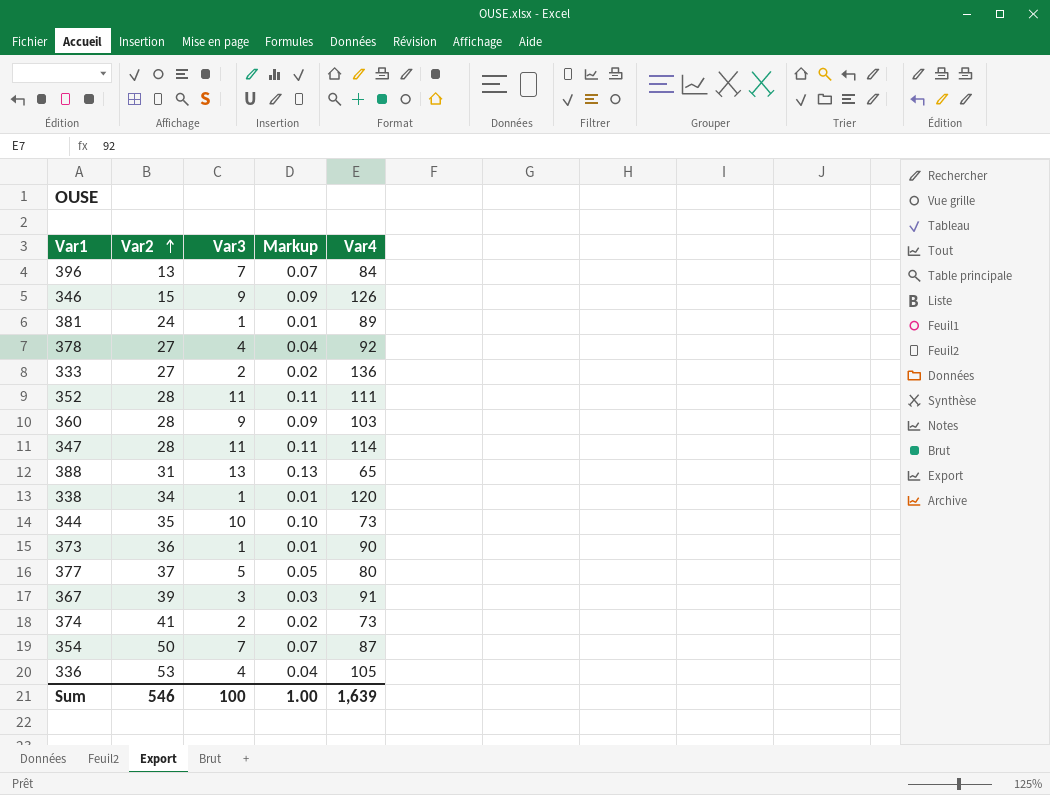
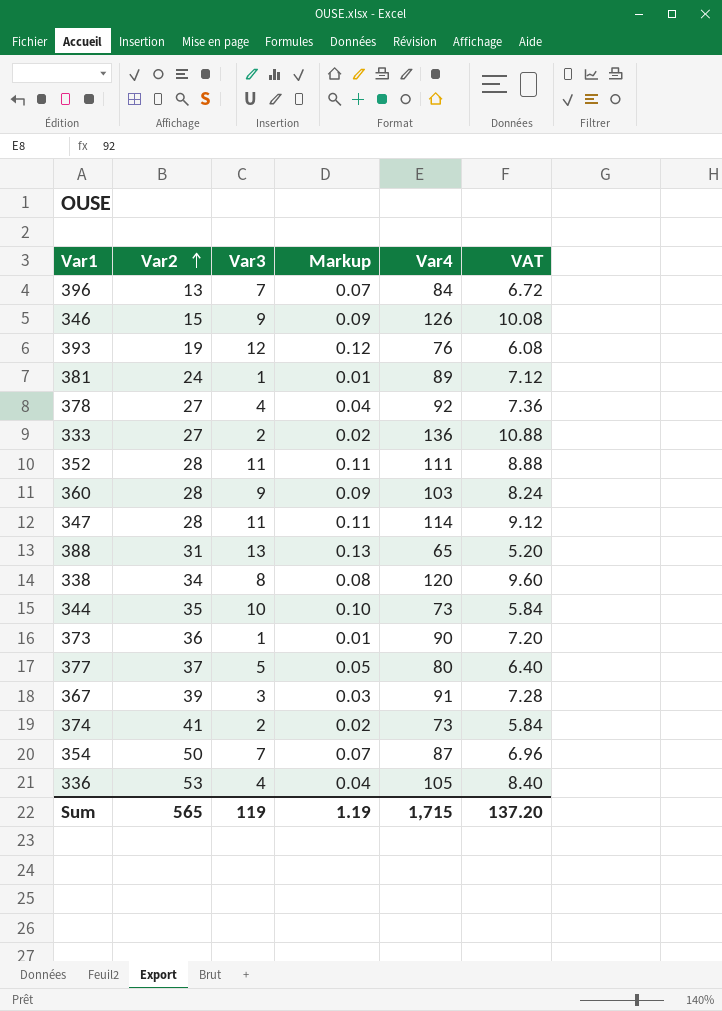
column VAT | formula: none -> [Var4] * 0.08
row 393: none -> 19 | 12 | 0.12 | 76 | 6.08
338 | Var3: 1 -> 8
338 | Markup: 0.01 -> 0.08
Sum | Var2: 546 -> 565
Sum | Var3: 100 -> 119
Sum | Markup: 1.00 -> 1.19
Sum | Var4: 1,639 -> 1,715

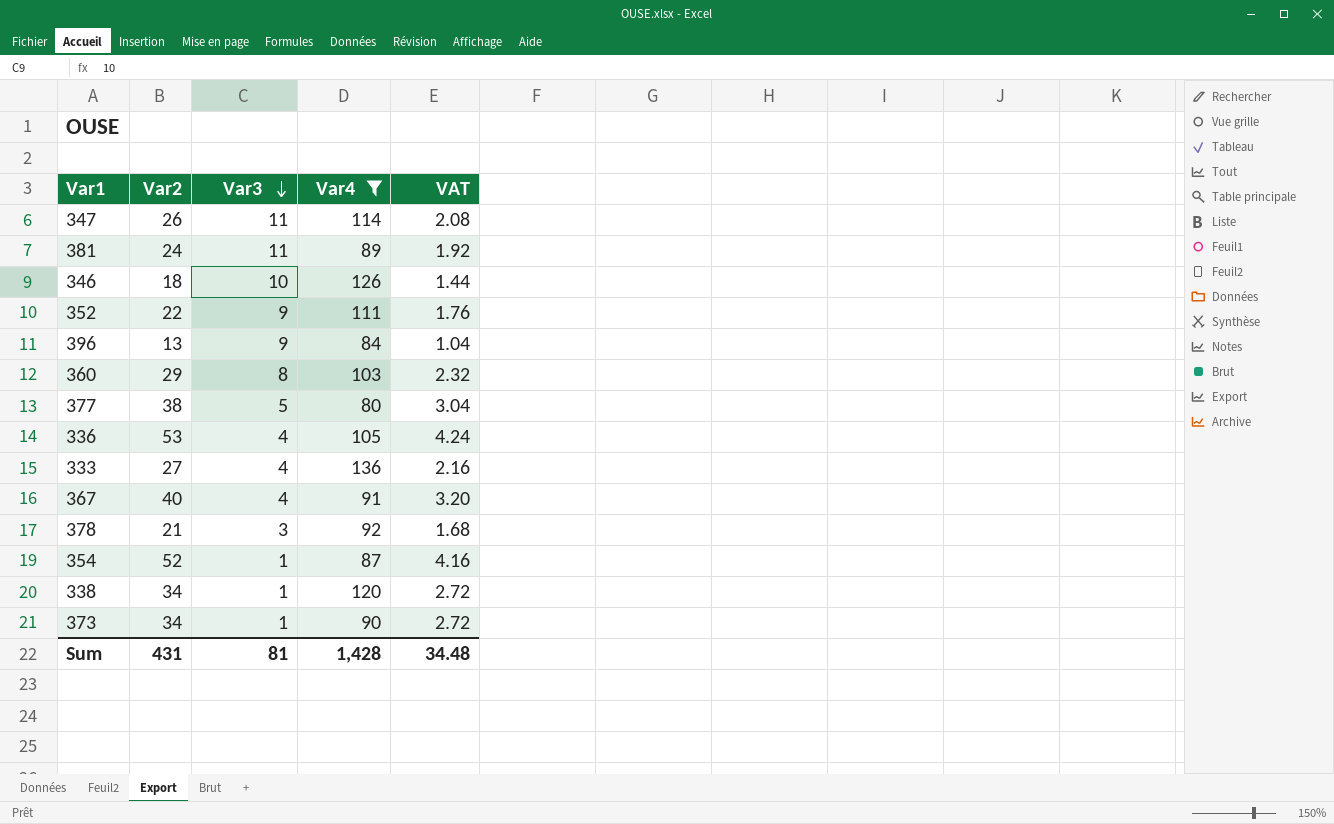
filter: none -> Var4 >= 80
row order: Var2 ascending -> Var3 descending
column Markup | formula: [Var3] * 0.01 -> none
column VAT | formula: [Var4] * 0.08 -> [Var2] * 0.08
347 | Var2: 28 -> 26
381 | Var3: 1 -> 11
346 | Var2: 15 -> 18
346 | Var3: 9 -> 10
352 | Var2: 28 -> 22
352 | Var3: 11 -> 9
396 | Var3: 7 -> 9
360 | Var2: 28 -> 29
360 | Var3: 9 -> 8
377 | Var2: 37 -> 38
333 | Var3: 2 -> 4
367 | Var2: 39 -> 40
367 | Var3: 3 -> 4
378 | Var2: 27 -> 21
378 | Var3: 4 -> 3
354 | Var2: 50 -> 52
354 | Var3: 7 -> 1
338 | Var3: 8 -> 1
373 | Var2: 36 -> 34
Sum | Var2: 565 -> 431
Sum | Var3: 119 -> 81
Sum | Var4: 1,715 -> 1,428
Sum | VAT: 137.20 -> 34.48

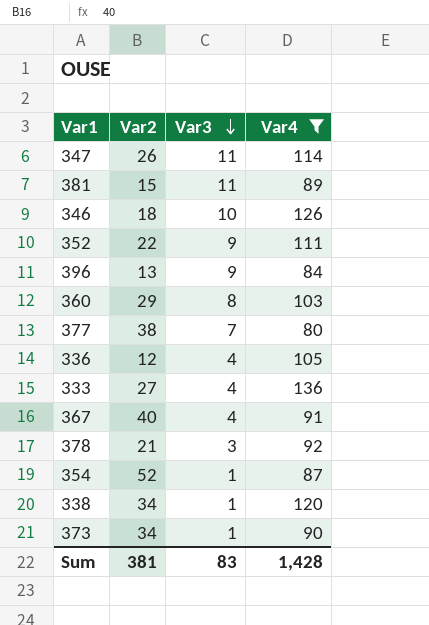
column VAT | formula: [Var2] * 0.08 -> none
381 | Var2: 24 -> 15
377 | Var3: 5 -> 7
336 | Var2: 53 -> 12
Sum | Var2: 431 -> 381
Sum | Var3: 81 -> 83

